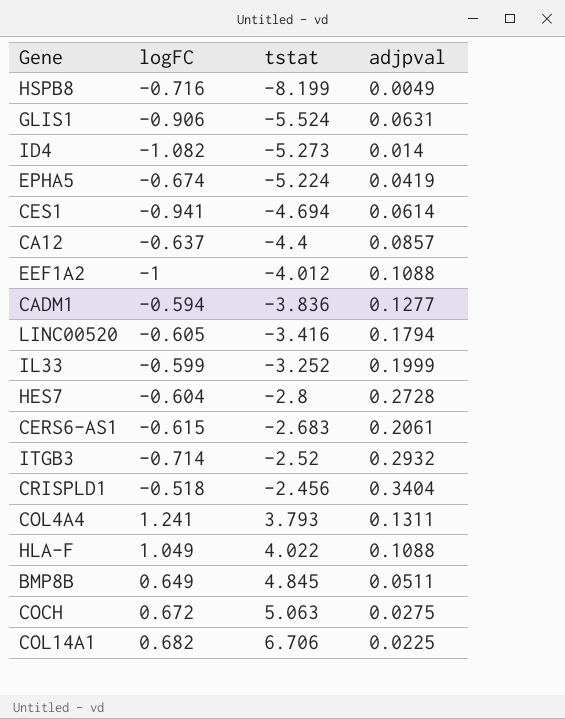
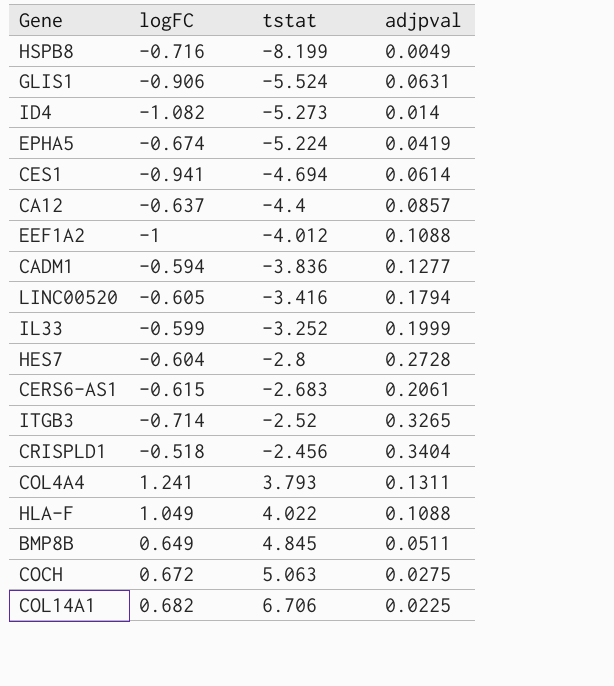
ITGB3 | adjpval: 0.2932 -> 0.3265

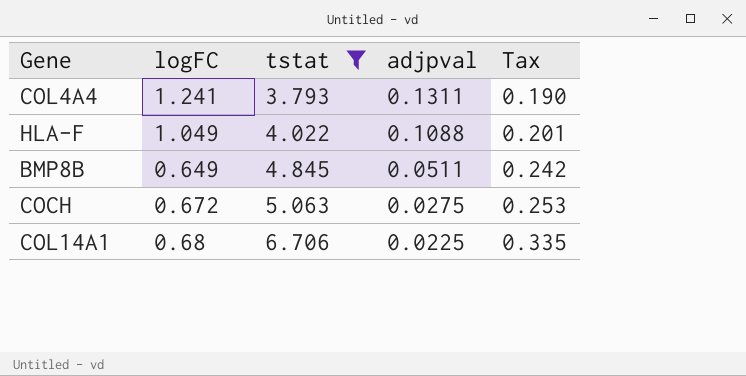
filter: none -> tstat >= 3.793
column Tax | formula: none -> [tstat] * 0.05
COL14A1 | logFC: 0.682 -> 0.68

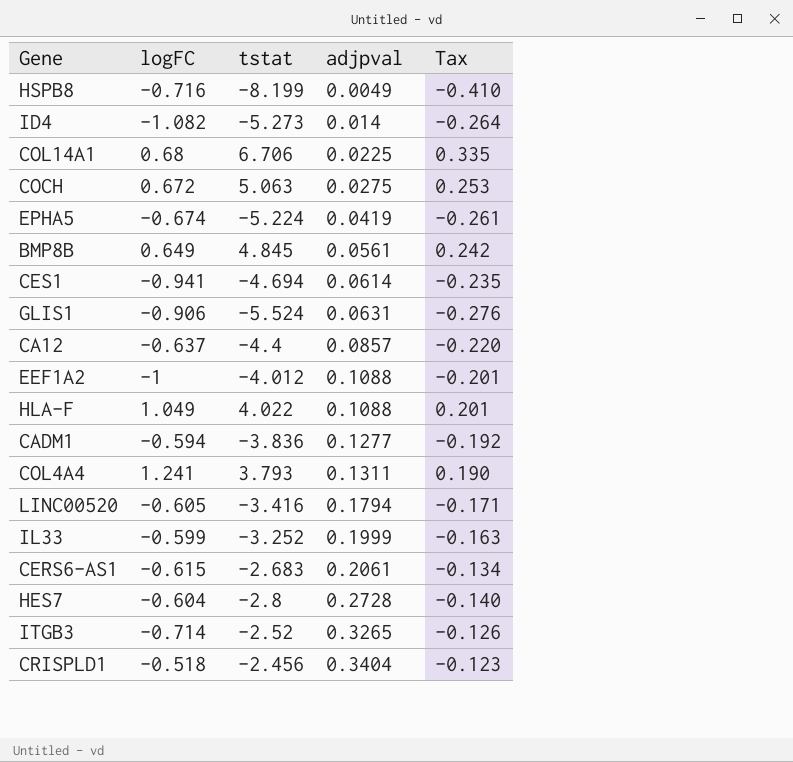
filter: tstat >= 3.793 -> none
row order: tstat ascending -> adjpval ascending
BMP8B | adjpval: 0.0511 -> 0.0561

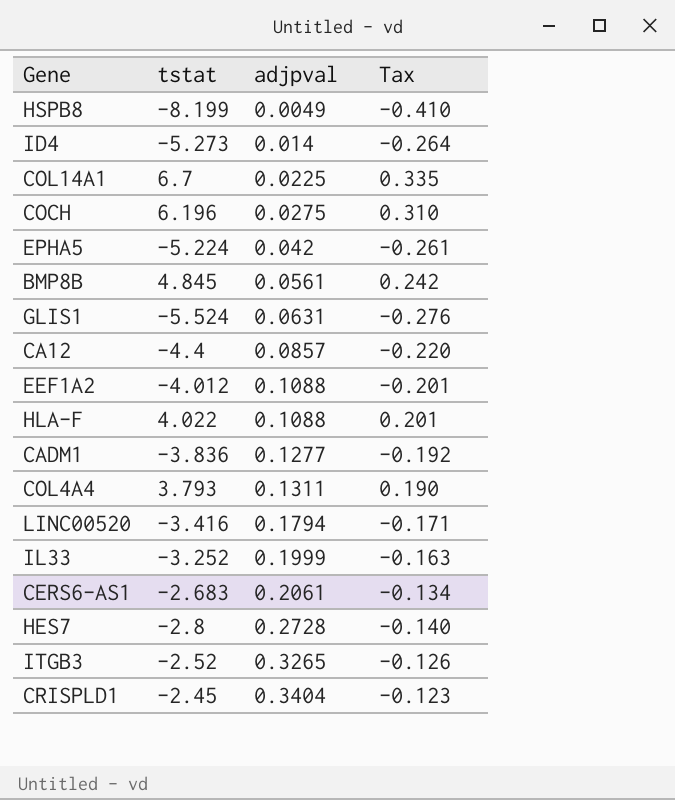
column logFC | position: 2 -> none
row CES1: -0.941 | -4.694 | 0.0614 | -0.235 -> none
COL14A1 | tstat: 6.706 -> 6.7
COCH | tstat: 5.063 -> 6.196
COCH | Tax: 0.253 -> 0.310
EPHA5 | adjpval: 0.0419 -> 0.042
CRISPLD1 | tstat: -2.456 -> -2.45

